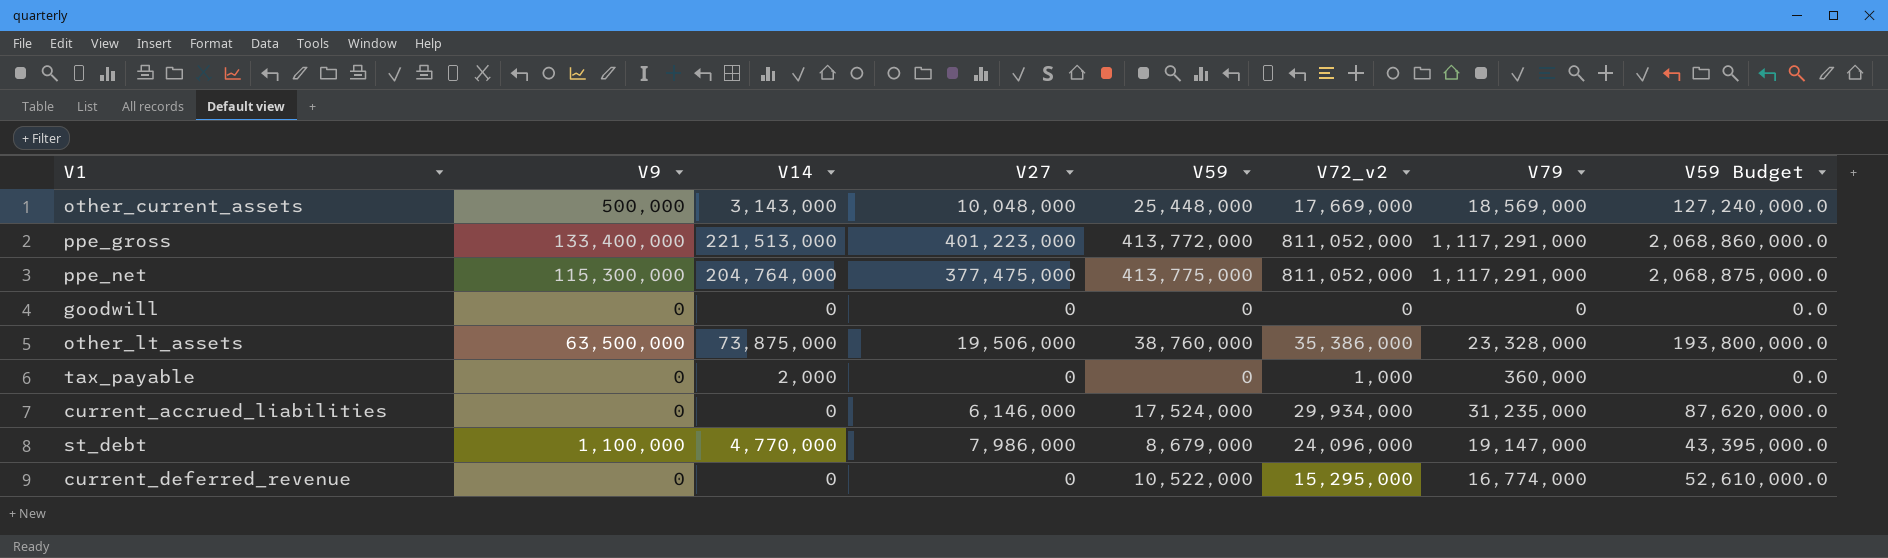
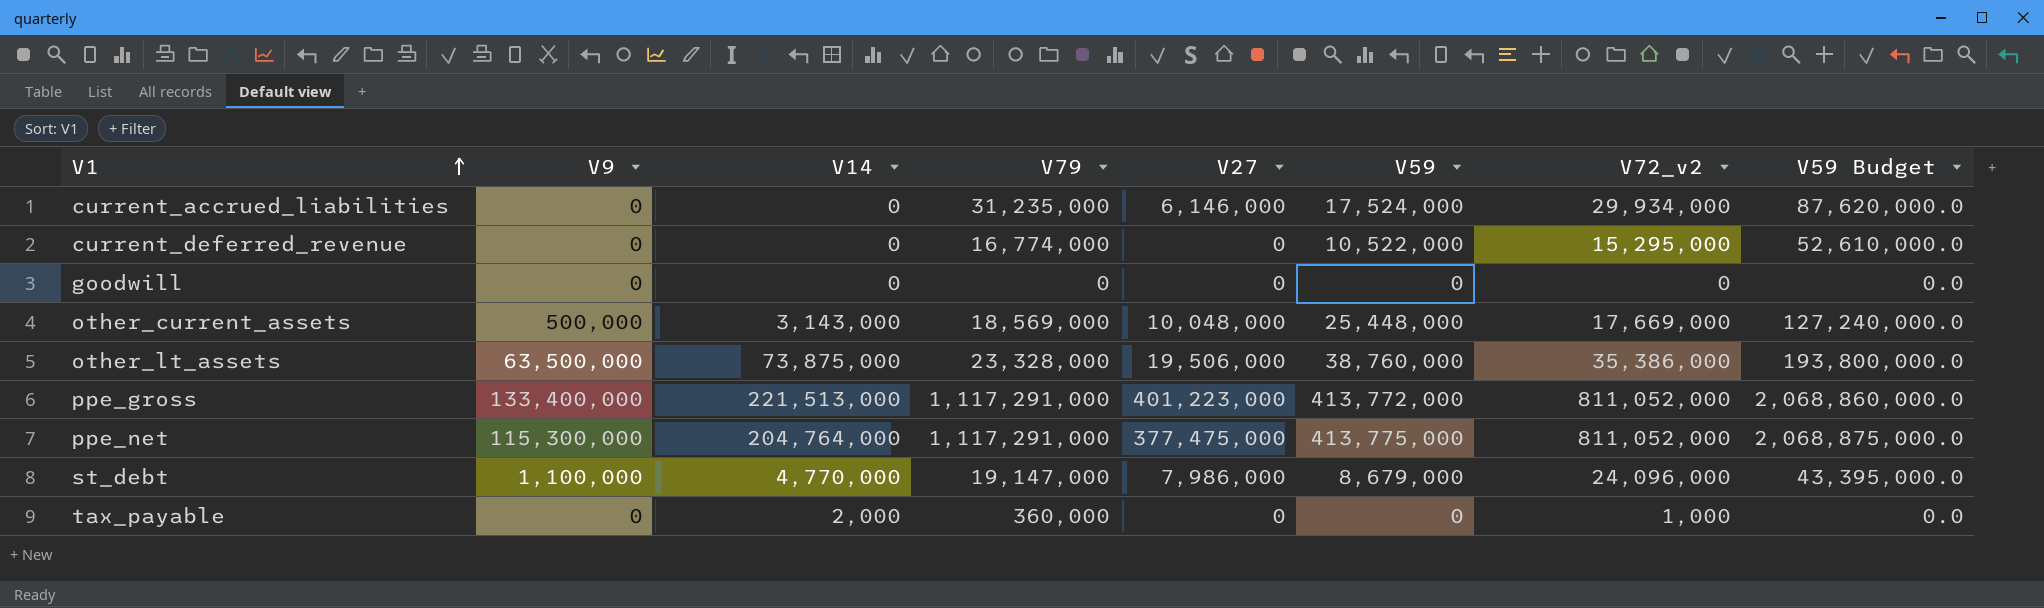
row order: none -> V1 ascending
column V79 | position: 7 -> 4

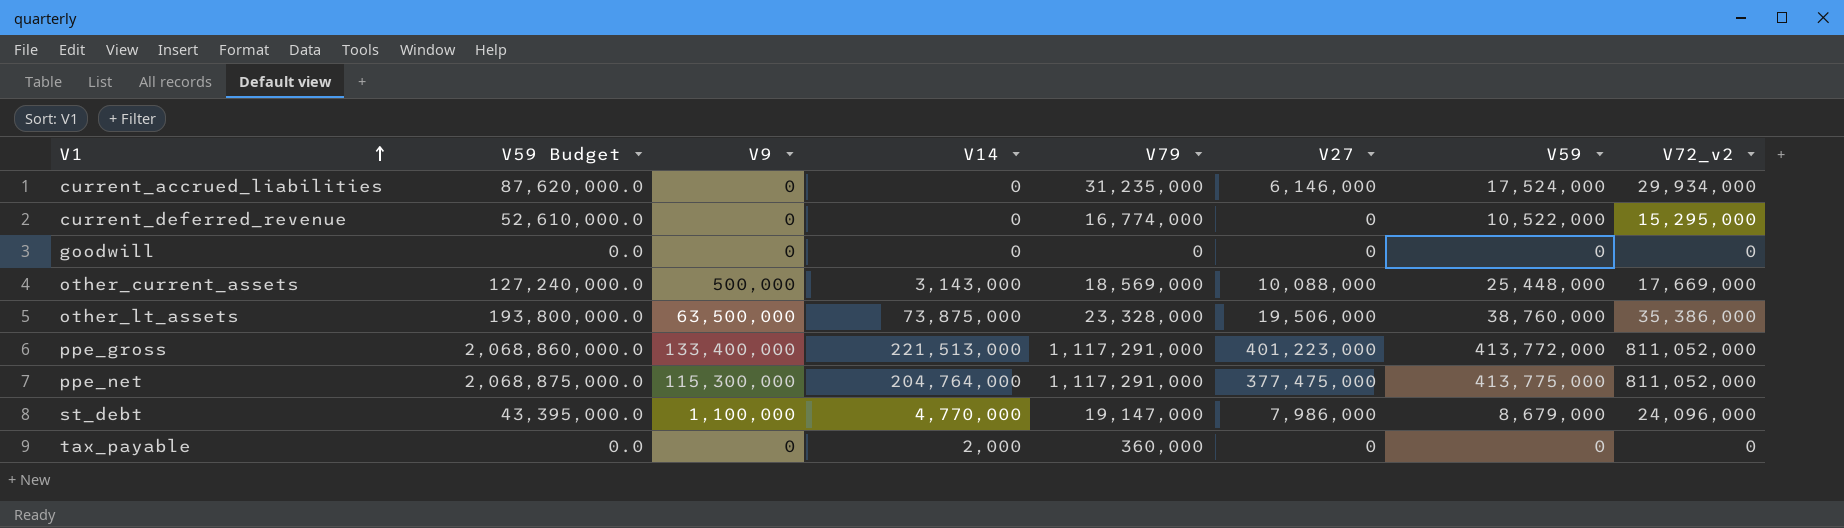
column V59 Budget | position: 8 -> 2
other_current_assets | V27: 10,048,000 -> 10,088,000
tax_payable | V72_v2: 1,000 -> 0

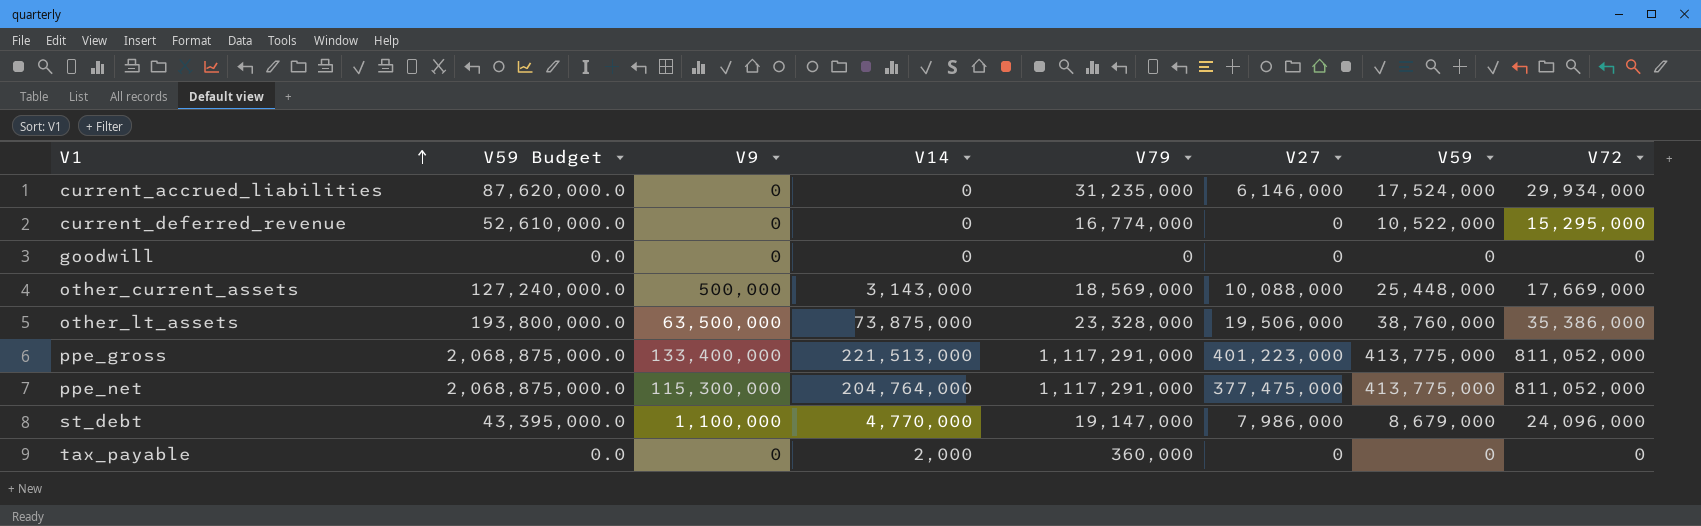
column name: V72_v2 -> V72
ppe_gross | V59 Budget: 2,068,860,000.0 -> 2,068,875,000.0
ppe_gross | V59: 413,772,000 -> 413,775,000

